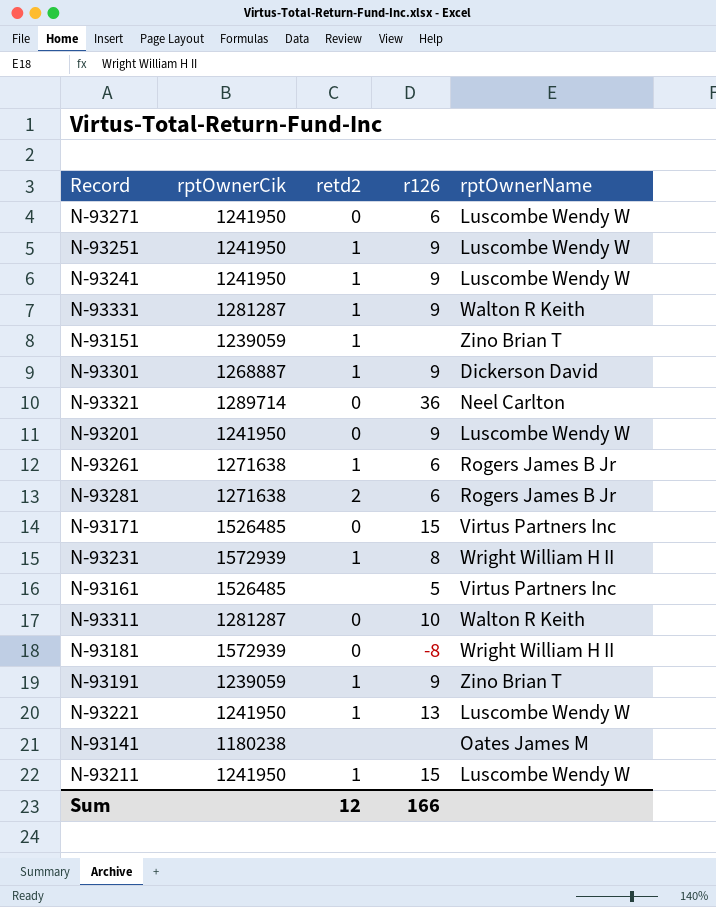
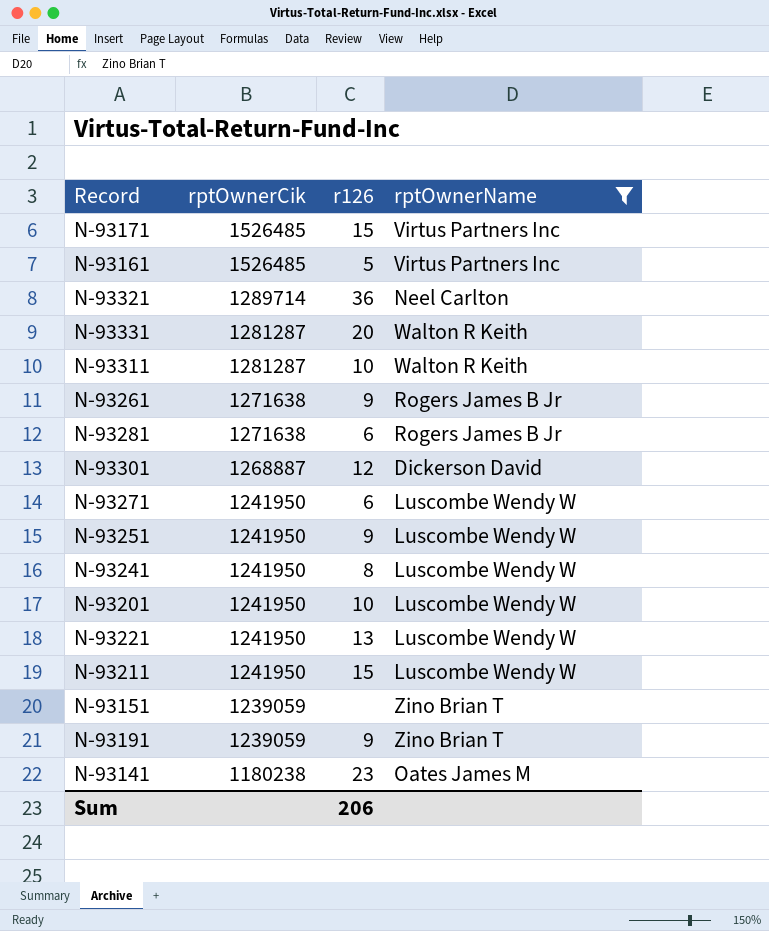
filter: none -> rptOwnerName != Wright William H II
row order: none -> rptOwnerCik descending
column retd2 | position: 3 -> none
N-93331 | r126: 9 -> 20
N-93261 | r126: 6 -> 9
N-93301 | r126: 9 -> 12
N-93241 | r126: 9 -> 8
N-93201 | r126: 9 -> 10
N-93141 | r126: none -> 23
Sum | r126: 166 -> 206

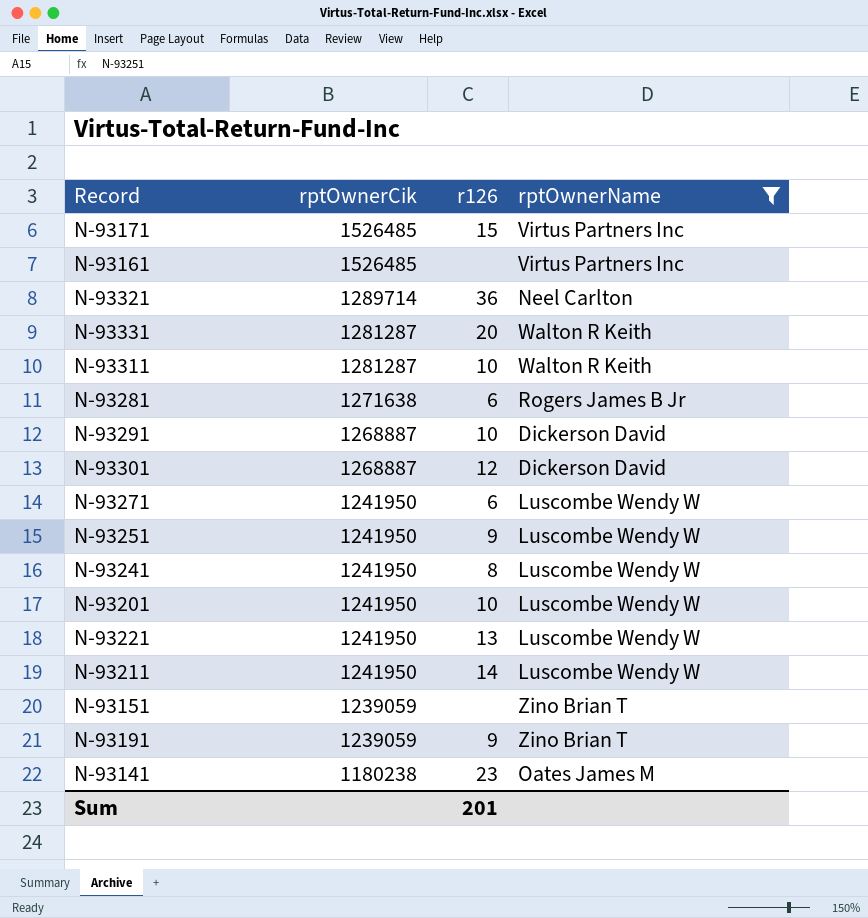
row N-93261: 1271638 | 9 | Rogers James B Jr -> none
N-93161 | r126: 5 -> none
row N-93291: none -> 1268887 | 10 | Dickerson David
N-93211 | r126: 15 -> 14
Sum | r126: 206 -> 201

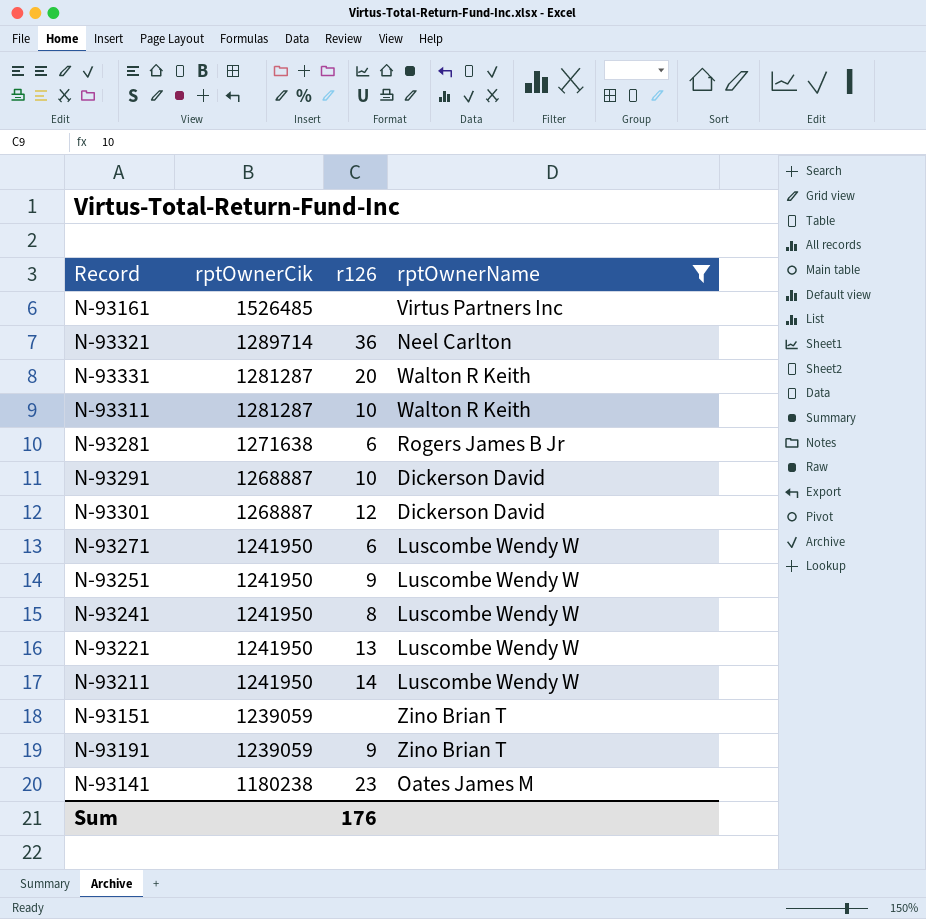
row N-93171: 1526485 | 15 | Virtus Partners Inc -> none
row N-93201: 1241950 | 10 | Luscombe Wendy W -> none
Sum | r126: 201 -> 176

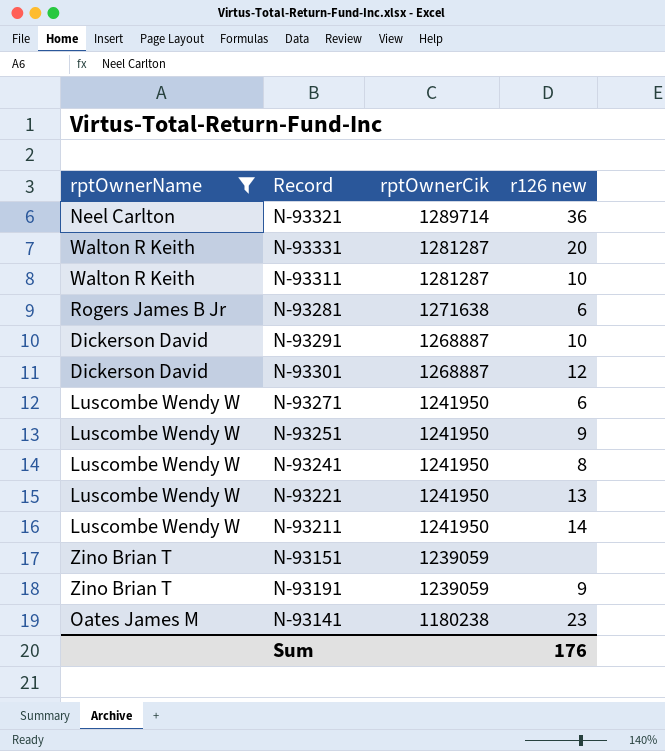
column rptOwnerName | position: 4 -> 1
column name: r126 -> r126 new
row N-93161: 1526485 | none | Virtus Partners Inc -> none

